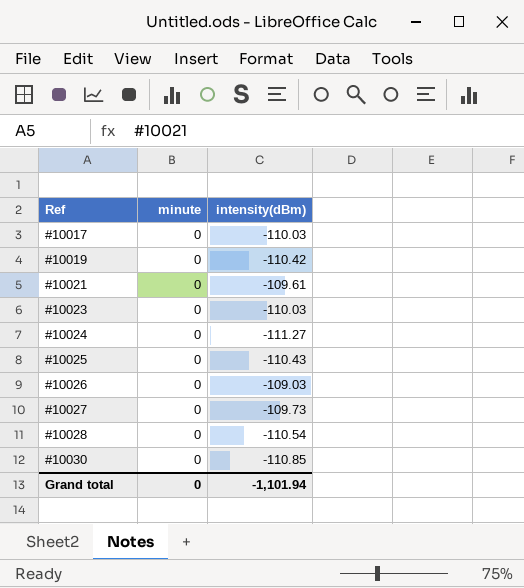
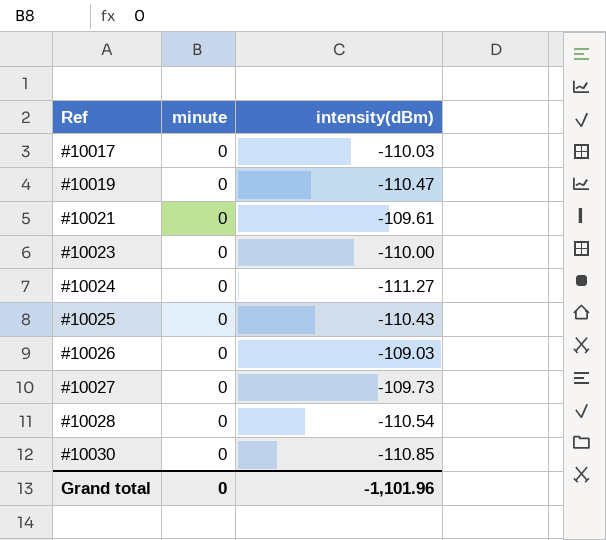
#10019 | intensity(dBm): -110.42 -> -110.47
#10023 | intensity(dBm): -110.03 -> -110.00
Grand total | intensity(dBm): -1,101.94 -> -1,101.96

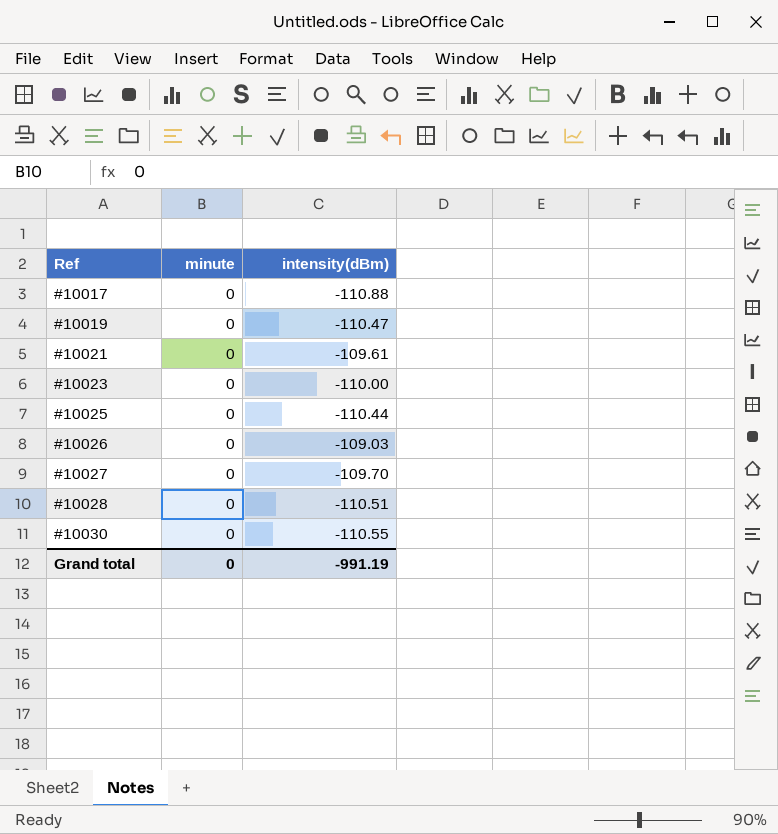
row #10024: 0 | -111.27 -> none
#10017 | intensity(dBm): -110.03 -> -110.88
#10025 | intensity(dBm): -110.43 -> -110.44
#10027 | intensity(dBm): -109.73 -> -109.70
#10028 | intensity(dBm): -110.54 -> -110.51
#10030 | intensity(dBm): -110.85 -> -110.55
Grand total | intensity(dBm): -1,101.96 -> -991.19

